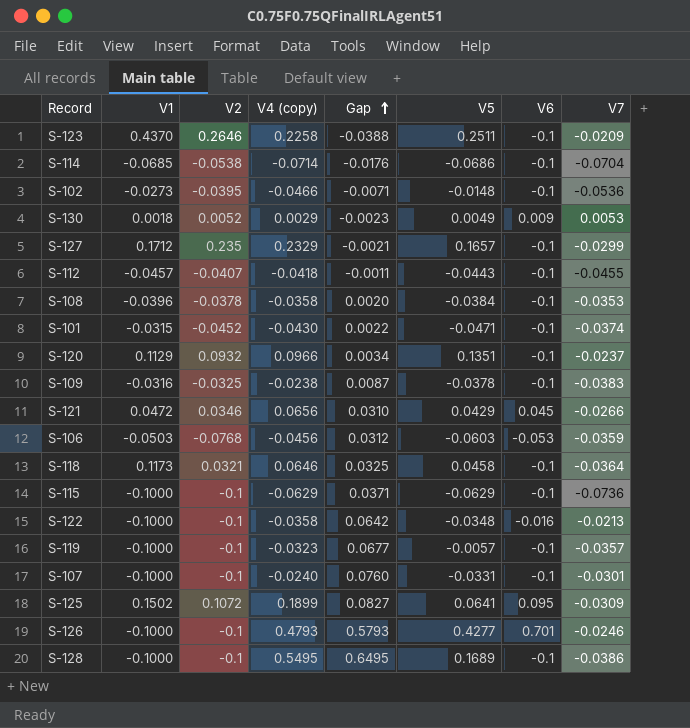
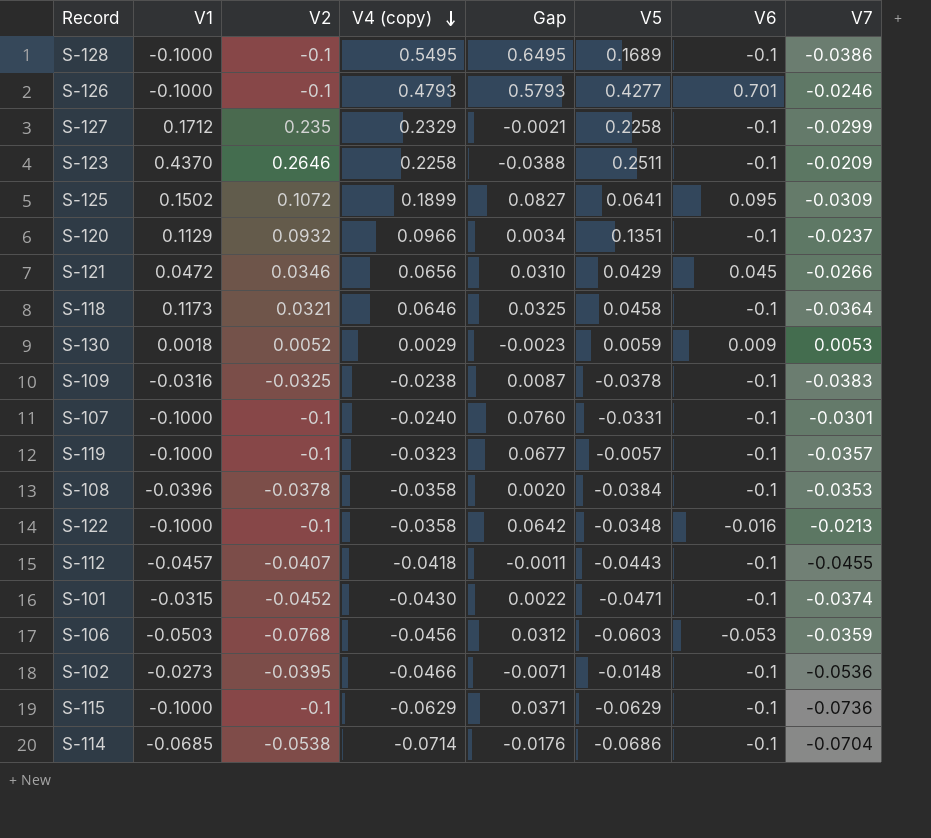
row order: Gap ascending -> V4 (copy) descending
S-127 | V5: 0.1657 -> 0.2258
S-130 | V5: 0.0049 -> 0.0059

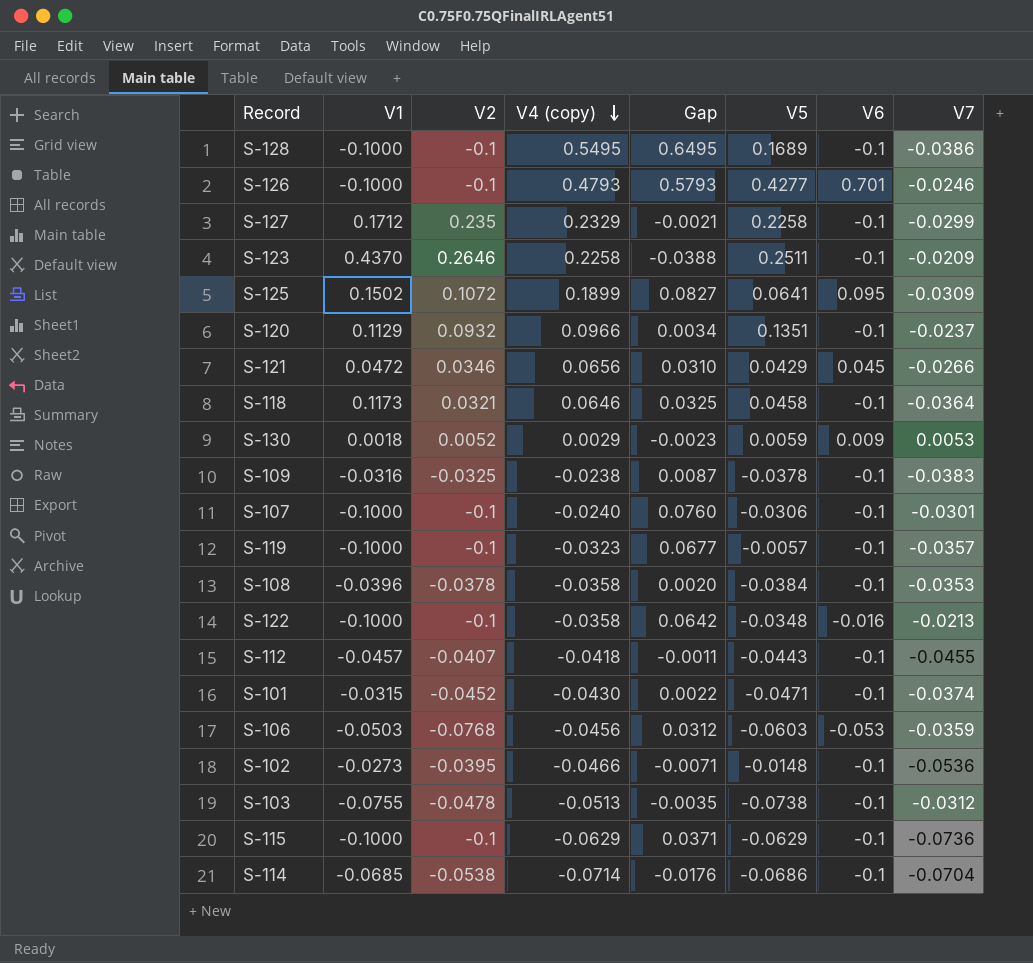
S-107 | V5: -0.0331 -> -0.0306
row S-103: none -> -0.0755 | -0.0478 | -0.0513 | -0.0035 | -0.0738 | -0.1 | -0.0312

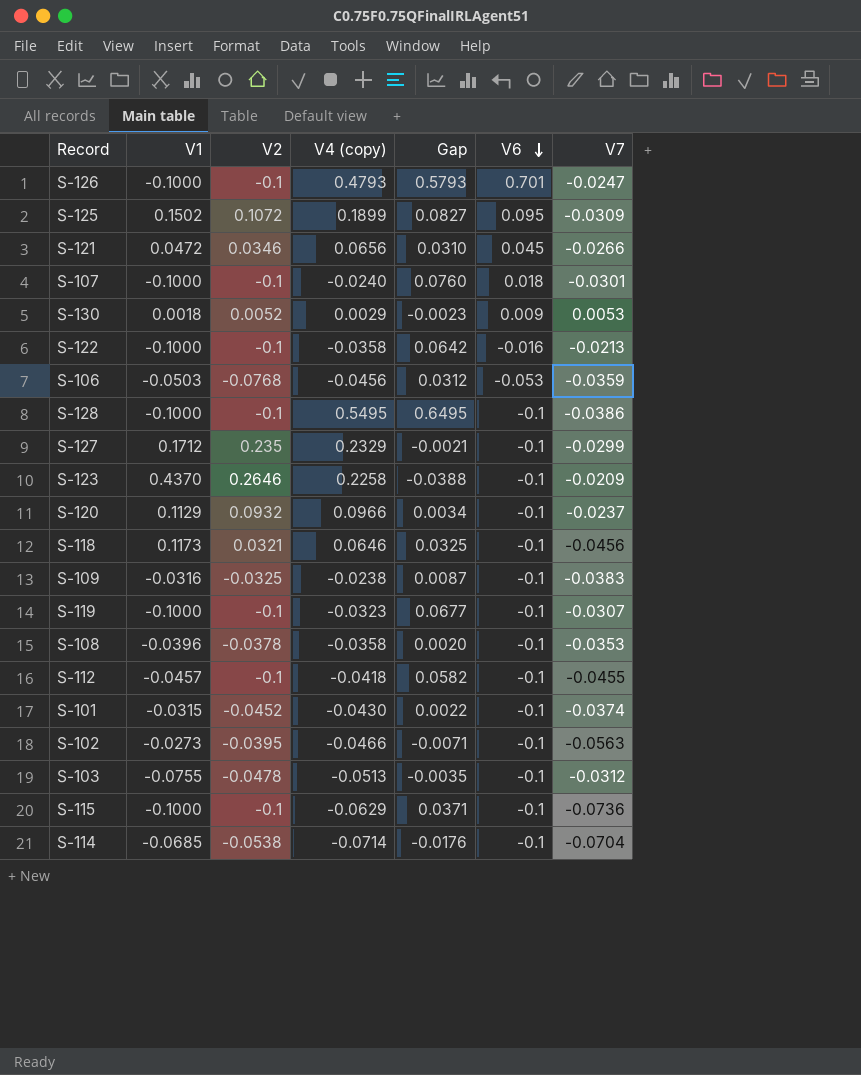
row order: V4 (copy) descending -> V6 descending
column V5 | position: 6 -> none
S-126 | V7: -0.0246 -> -0.0247
S-107 | V6: -0.1 -> 0.018
S-118 | V7: -0.0364 -> -0.0456
S-119 | V7: -0.0357 -> -0.0307
S-112 | V2: -0.0407 -> -0.1
S-112 | Gap: -0.0011 -> 0.0582
S-102 | V7: -0.0536 -> -0.0563

